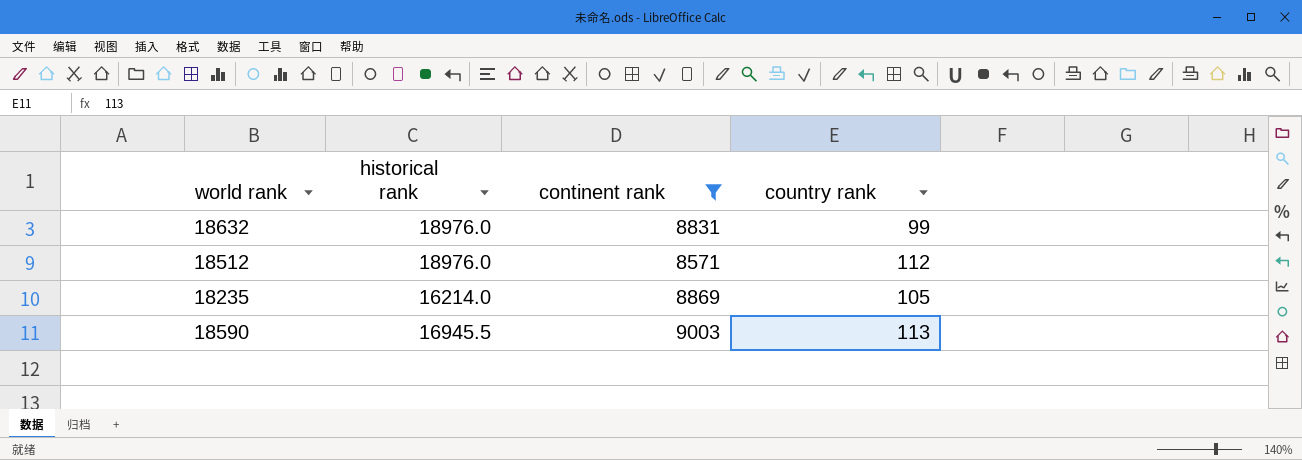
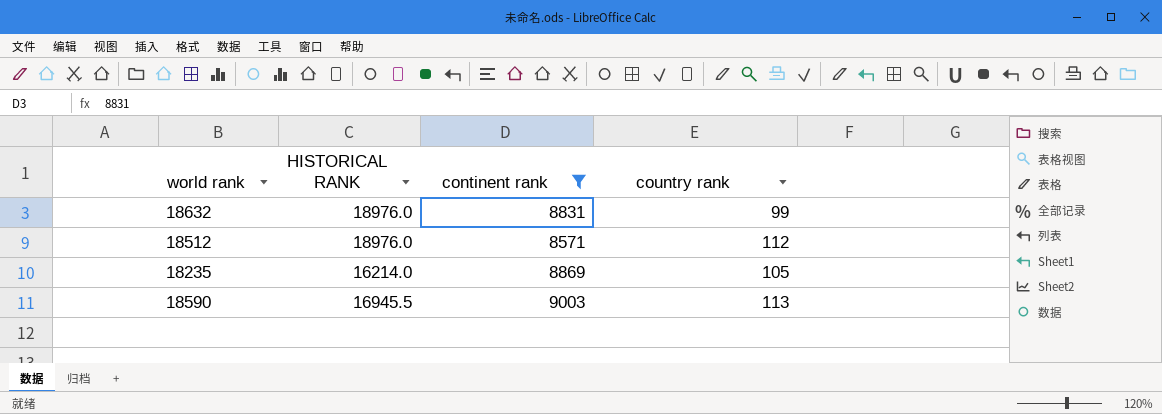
column name: historical rank -> HISTORICAL RANK

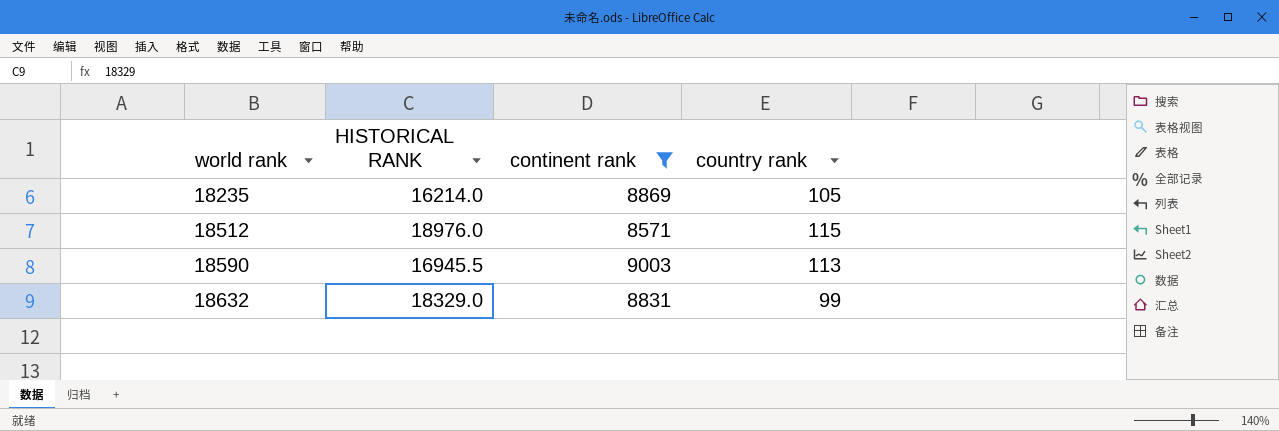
row order: none -> world rank ascending
18512 | country rank: 112 -> 115
18632 | HISTORICAL RANK: 18976.0 -> 18329.0

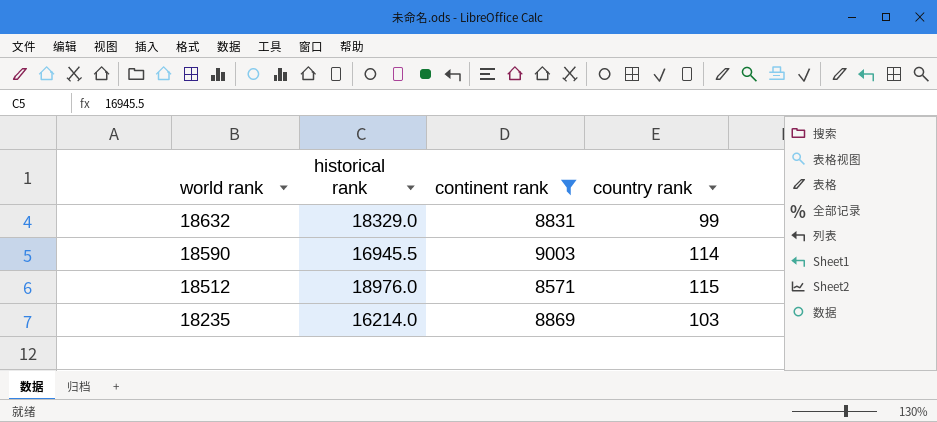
row order: world rank ascending -> world rank descending
column name: HISTORICAL RANK -> historical rank
18590 | country rank: 113 -> 114
18235 | country rank: 105 -> 103

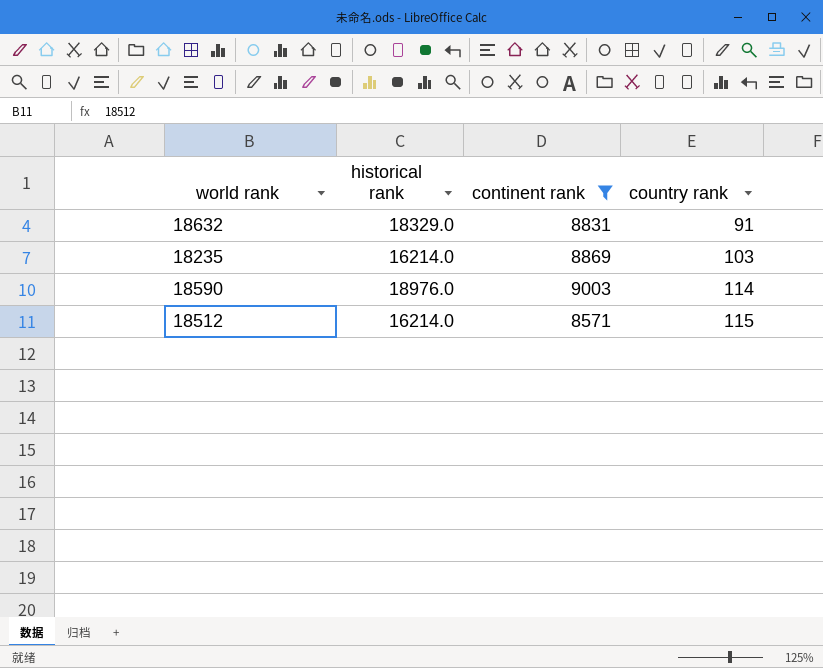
row order: world rank descending -> country rank ascending
18632 | country rank: 99 -> 91
18590 | historical rank: 16945.5 -> 18976.0
18512 | historical rank: 18976.0 -> 16214.0

